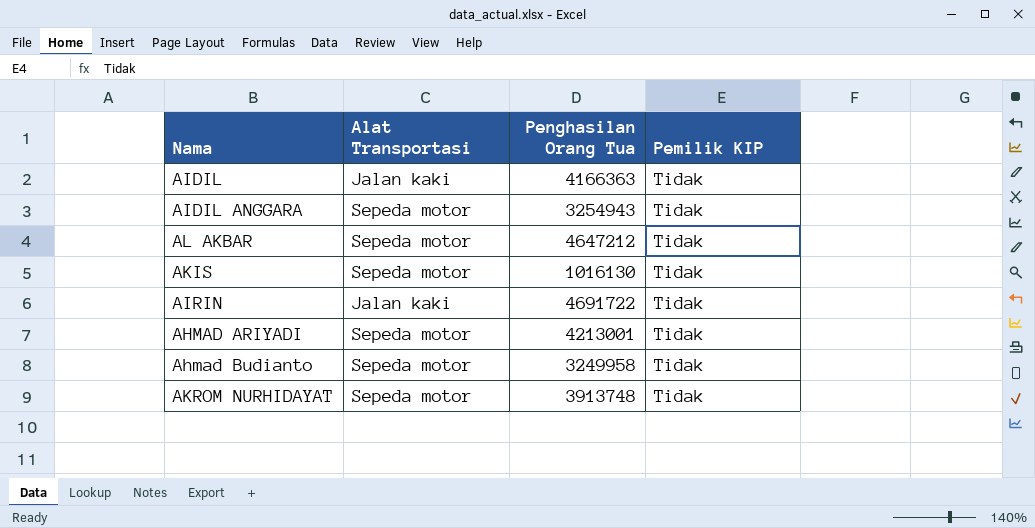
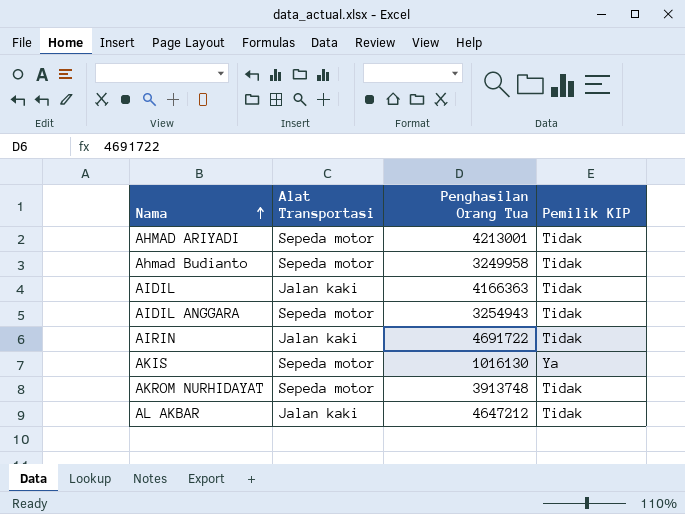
row order: none -> Nama ascending
AKIS | Pemilik KIP: Tidak -> Ya
AL AKBAR | Alat Transportasi: Sepeda motor -> Jalan kaki

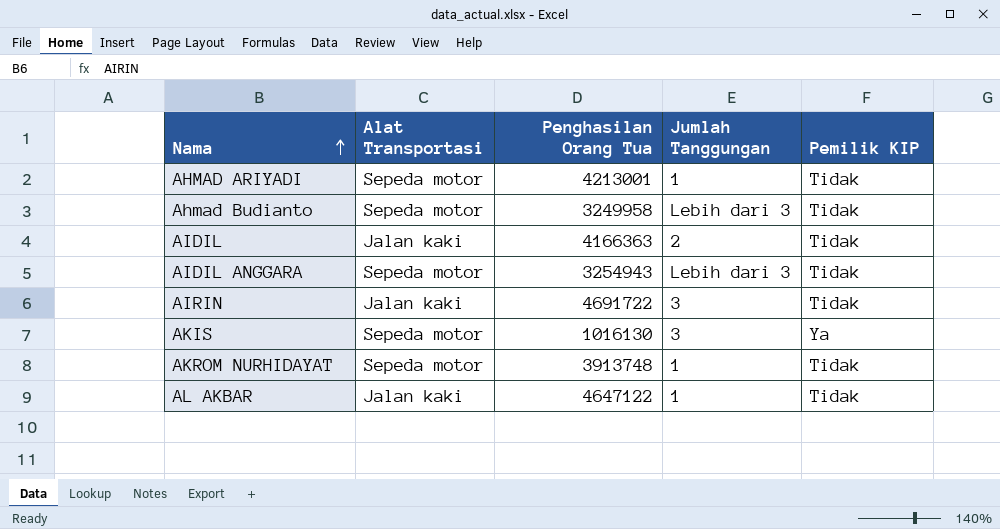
column Jumlah Tanggungan | position: none -> 4
AL AKBAR | Penghasilan Orang Tua: 4647212 -> 4647122

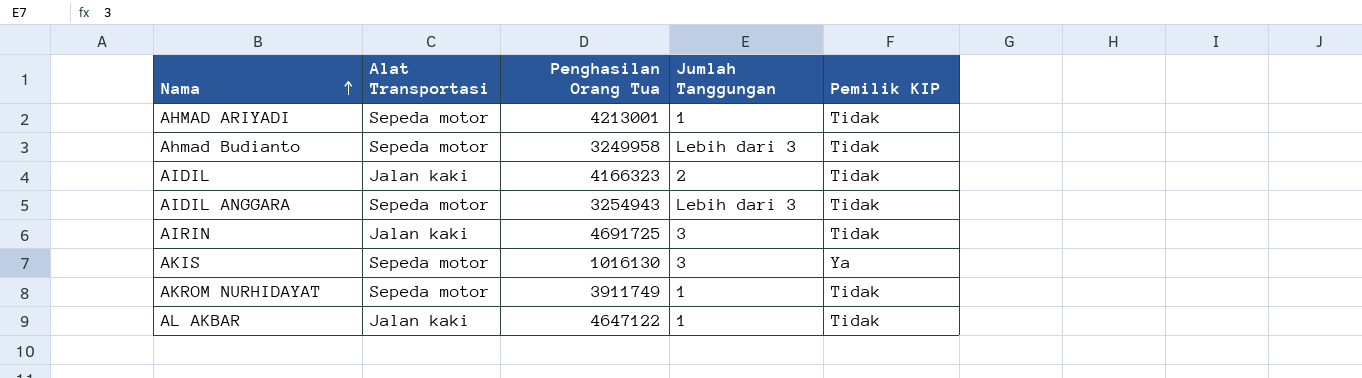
AIDIL | Penghasilan Orang Tua: 4166363 -> 4166323
AIRIN | Penghasilan Orang Tua: 4691722 -> 4691725
AKROM NURHIDAYAT | Penghasilan Orang Tua: 3913748 -> 3911749

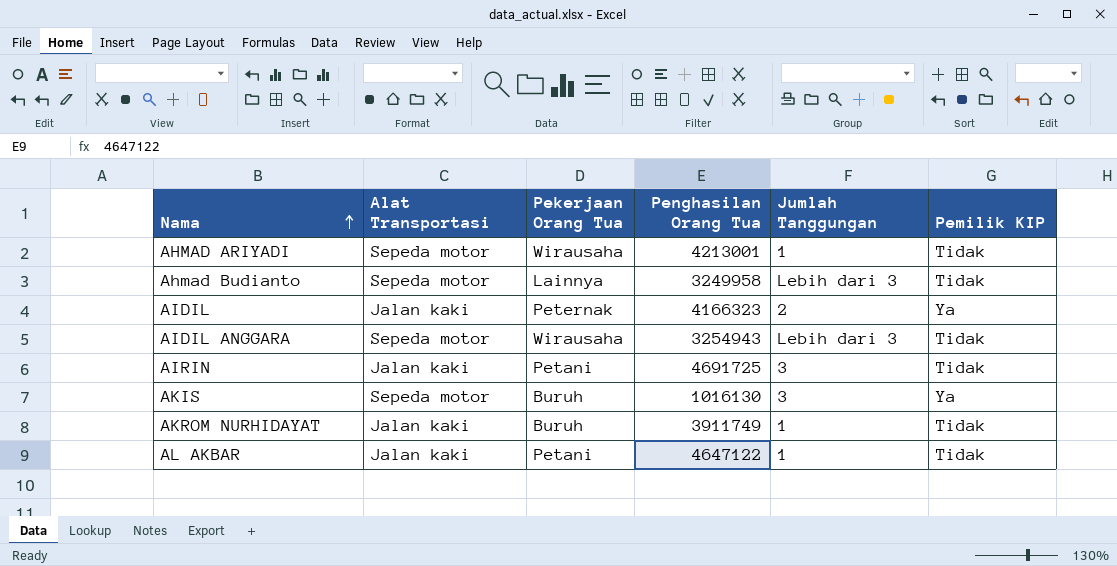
column Pekerjaan Orang Tua | position: none -> 3
AIDIL | Pemilik KIP: Tidak -> Ya
AKROM NURHIDAYAT | Alat Transportasi: Sepeda motor -> Jalan kaki

